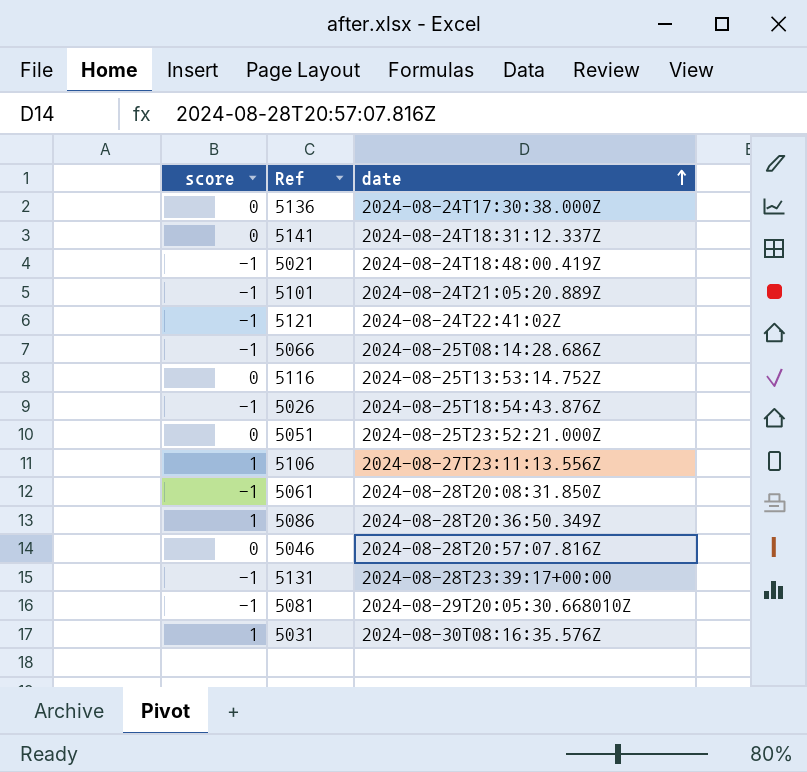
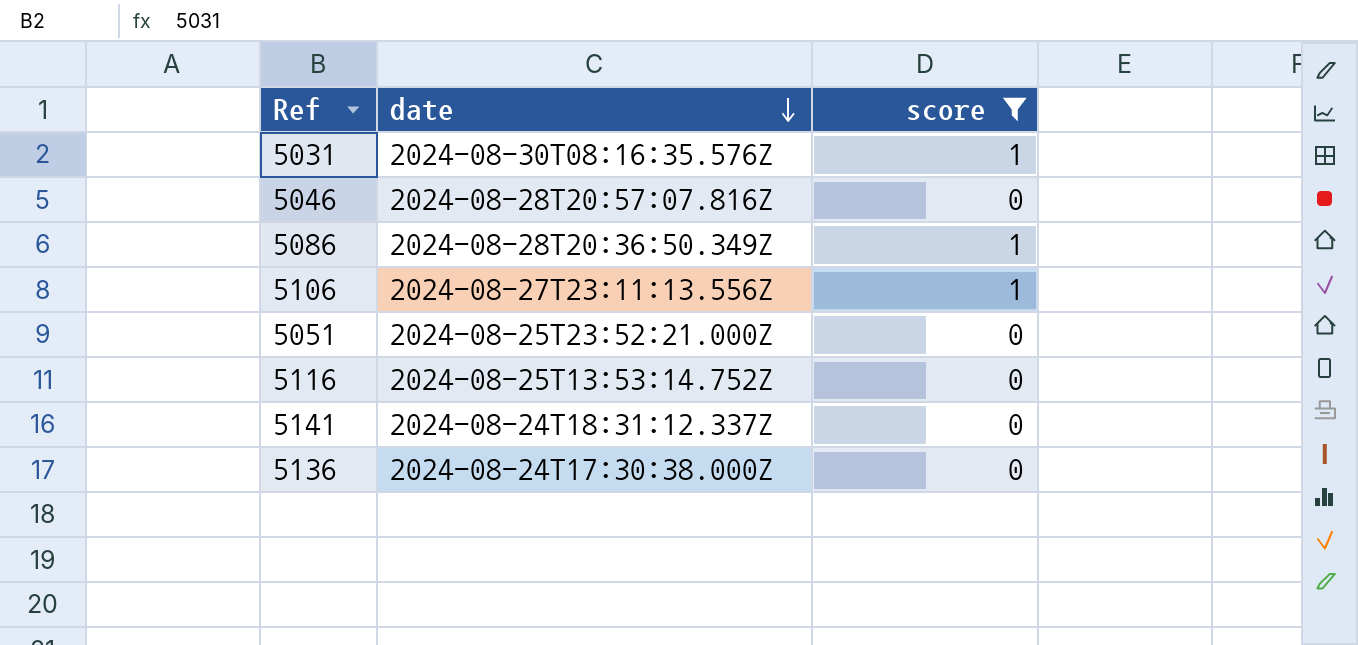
filter: none -> score != -1
row order: date ascending -> date descending
column score | position: 1 -> 3

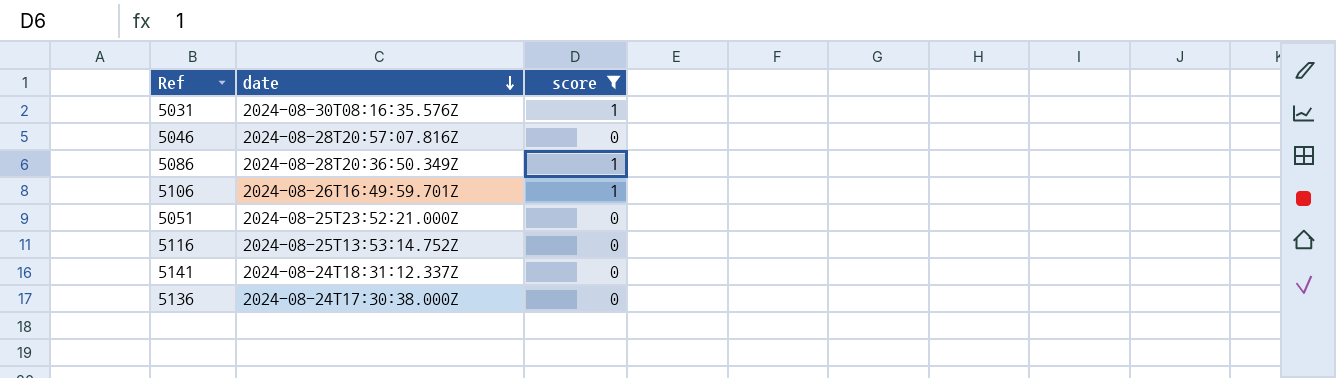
5106 | date: 2024-08-27T23:11:13.556Z -> 2024-08-26T16:49:59.701Z

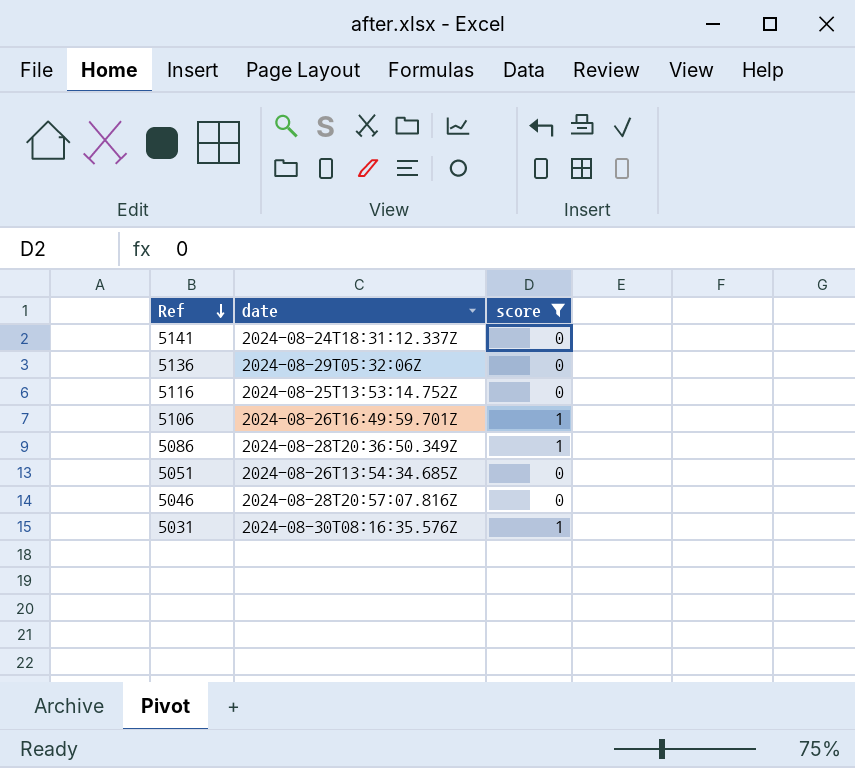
row order: date descending -> Ref descending
5136 | date: 2024-08-24T17:30:38.000Z -> 2024-08-29T05:32:06Z
5051 | date: 2024-08-25T23:52:21.000Z -> 2024-08-26T13:54:34.685Z

